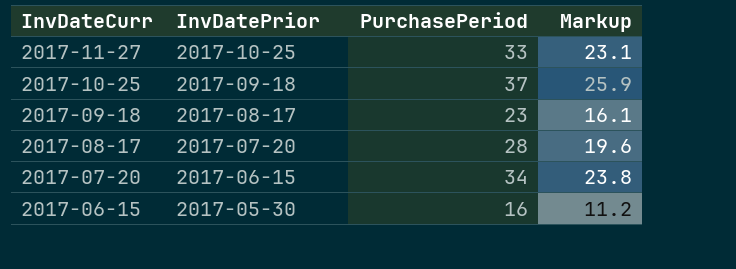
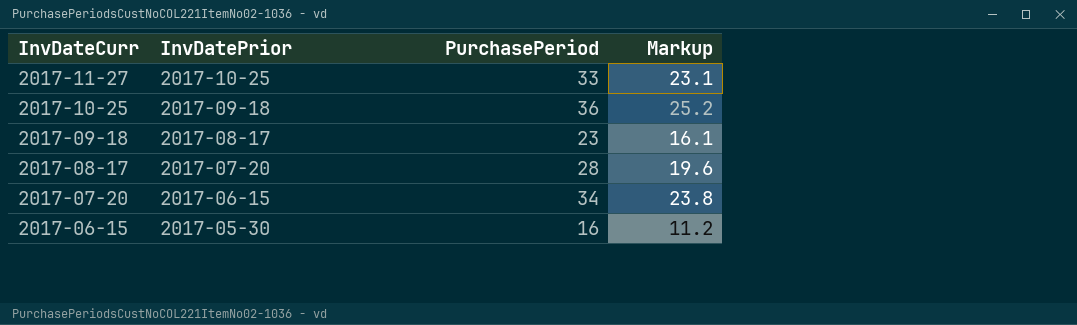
2017-10-25 | PurchasePeriod: 37 -> 36
2017-10-25 | Markup: 25.9 -> 25.2

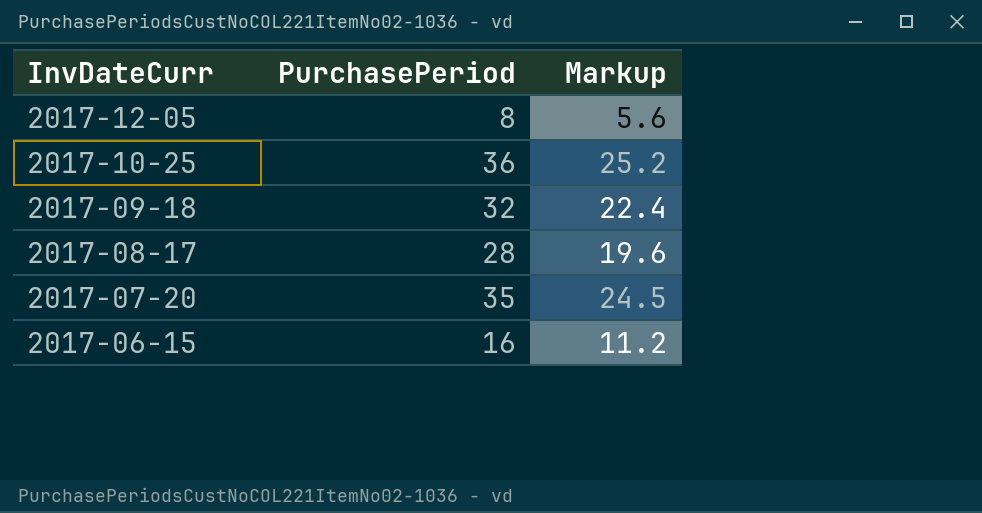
column InvDatePrior | position: 2 -> none
row 2017-11-27: 2017-10-25 | 33 | 23.1 -> none
row 2017-12-05: none -> 8 | 5.6
2017-09-18 | PurchasePeriod: 23 -> 32
2017-09-18 | Markup: 16.1 -> 22.4
2017-07-20 | PurchasePeriod: 34 -> 35
2017-07-20 | Markup: 23.8 -> 24.5

